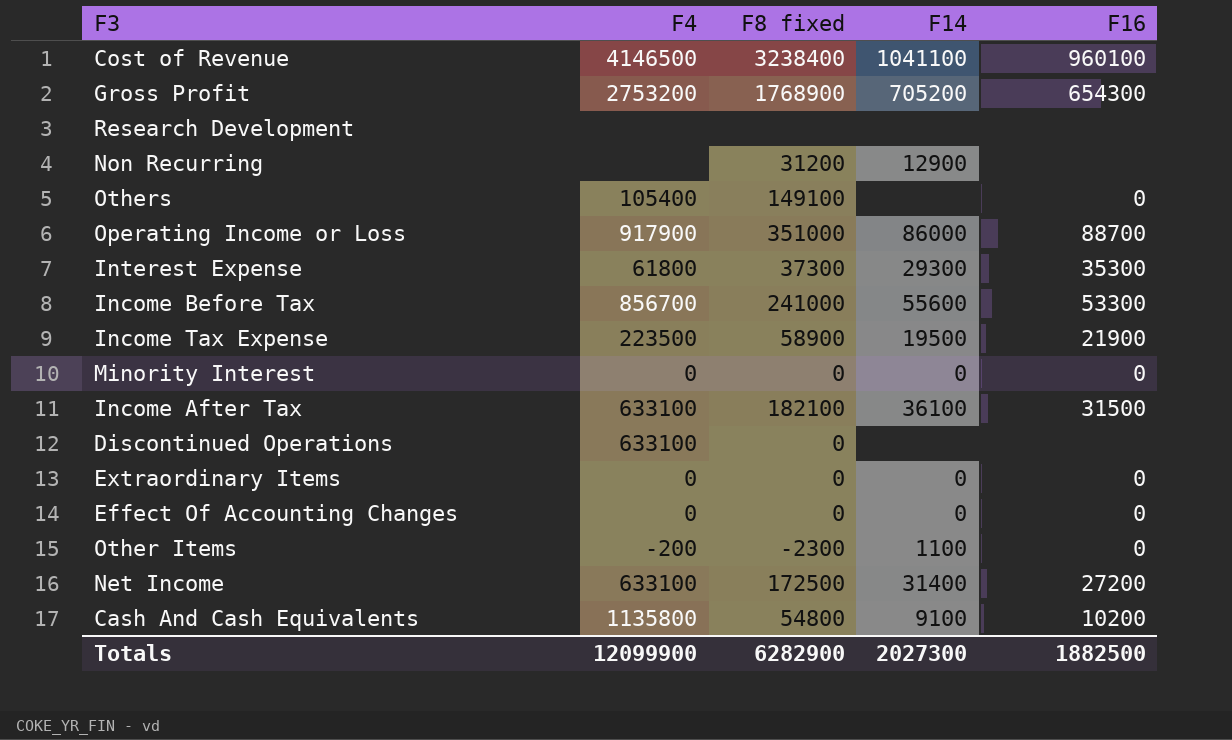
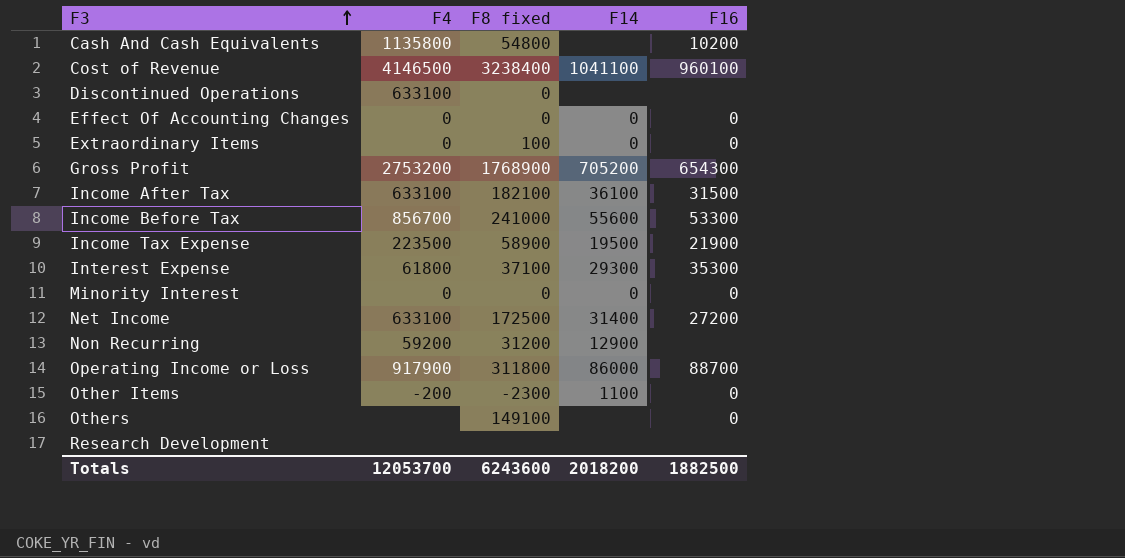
row order: none -> F3 ascending
Cash And Cash Equivalents | F14: 9100 -> none
Extraordinary Items | F8 fixed: 0 -> 100
Interest Expense | F8 fixed: 37300 -> 37100
Non Recurring | F4: none -> 59200
Operating Income or Loss | F8 fixed: 351000 -> 311800
Others | F4: 105400 -> none
Totals | F4: 12099900 -> 12053700
Totals | F8 fixed: 6282900 -> 6243600
Totals | F14: 2027300 -> 2018200

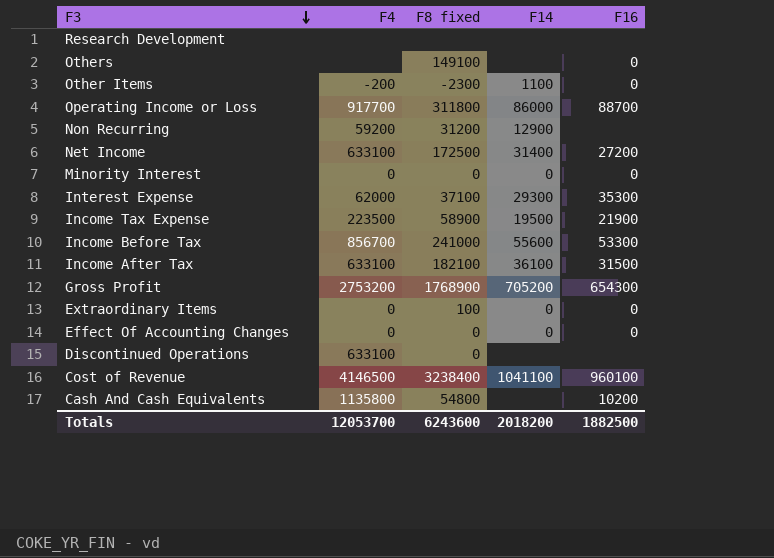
row order: F3 ascending -> F3 descending
Operating Income or Loss | F4: 917900 -> 917700
Interest Expense | F4: 61800 -> 62000

